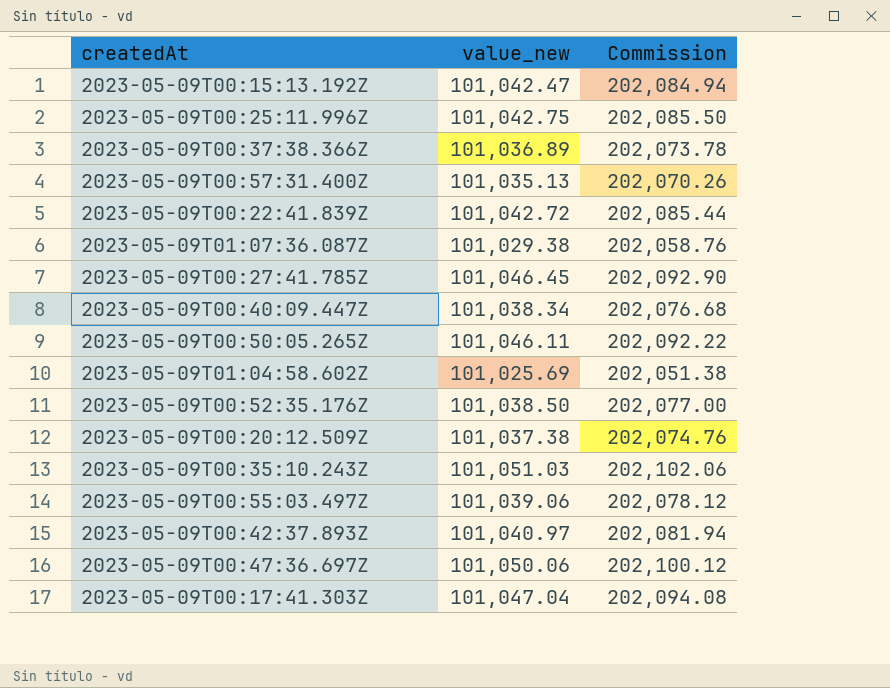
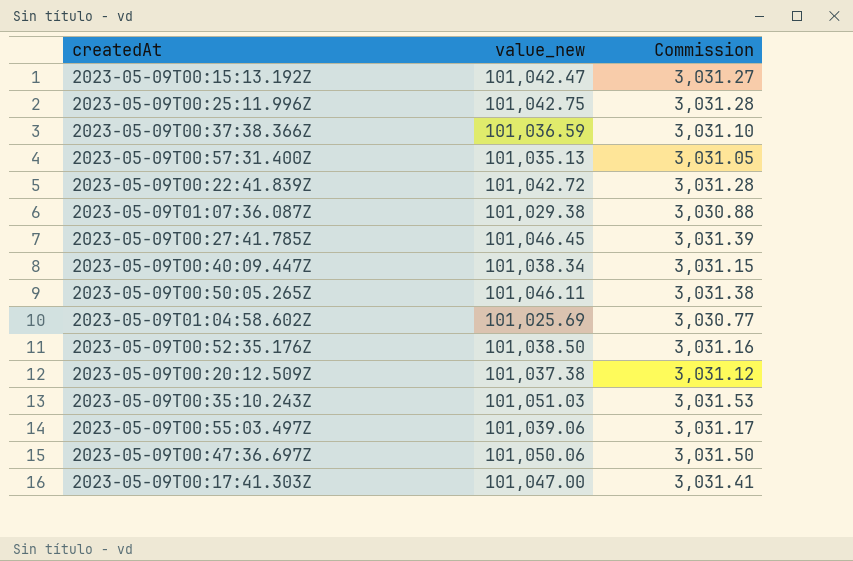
column Commission | formula: [value_new] * 2 -> [value_new] * 0.03
row 2023-05-09T00:42:37.893Z: 101,040.97 | 202,081.94 -> none
2023-05-09T00:37:38.366Z | value_new: 101,036.89 -> 101,036.59
2023-05-09T00:17:41.303Z | value_new: 101,047.04 -> 101,047.00

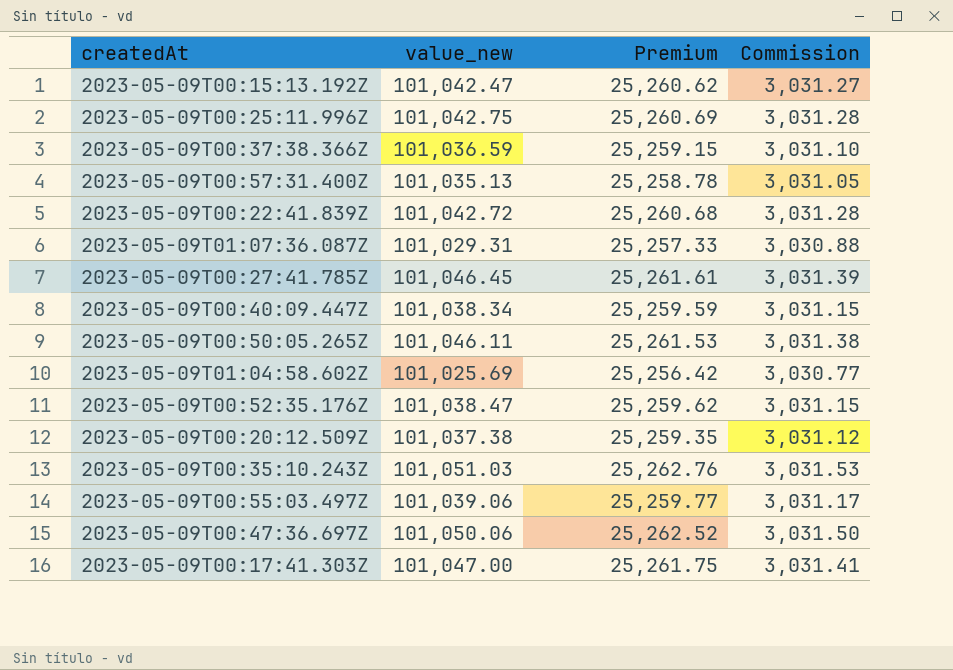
column Premium | formula: none -> [value_new] * 0.25
2023-05-09T01:07:36.087Z | value_new: 101,029.38 -> 101,029.31
2023-05-09T00:52:35.176Z | value_new: 101,038.50 -> 101,038.47
2023-05-09T00:52:35.176Z | Commission: 3,031.16 -> 3,031.15

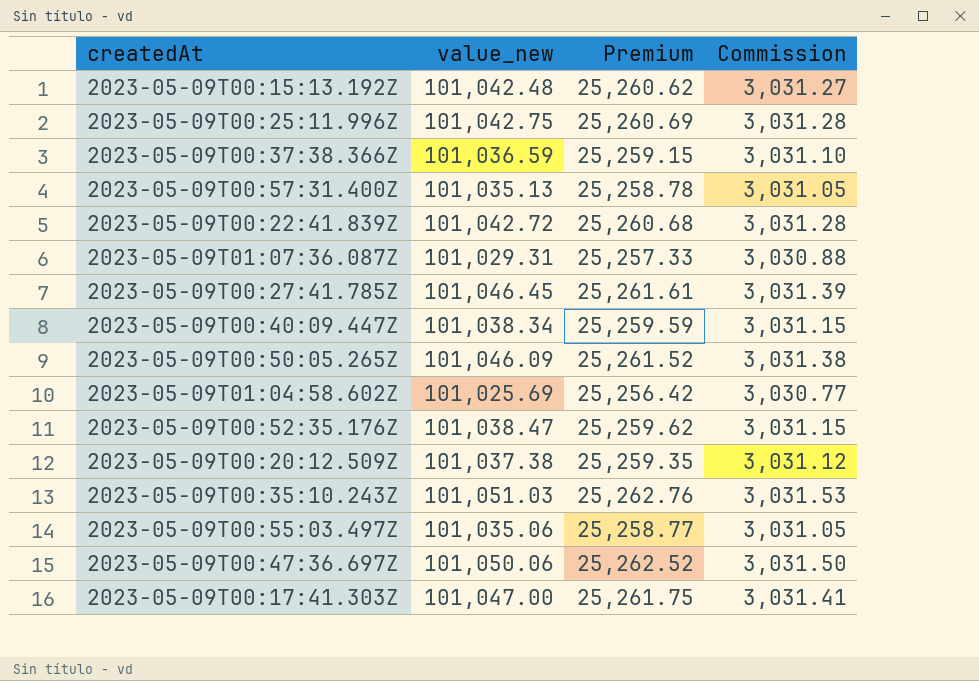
2023-05-09T00:15:13.192Z | value_new: 101,042.47 -> 101,042.48
2023-05-09T00:50:05.265Z | value_new: 101,046.11 -> 101,046.09
2023-05-09T00:50:05.265Z | Premium: 25,261.53 -> 25,261.52
2023-05-09T00:55:03.497Z | value_new: 101,039.06 -> 101,035.06
2023-05-09T00:55:03.497Z | Premium: 25,259.77 -> 25,258.77
2023-05-09T00:55:03.497Z | Commission: 3,031.17 -> 3,031.05

